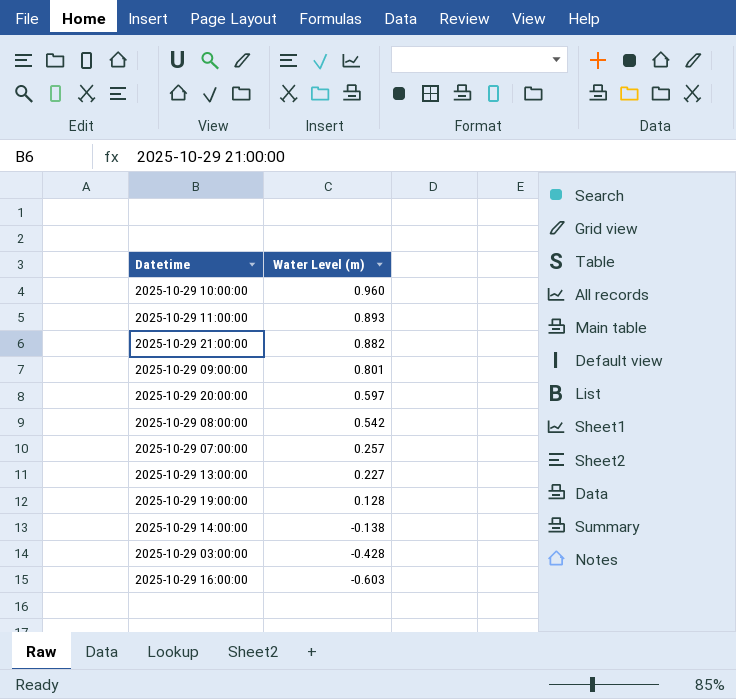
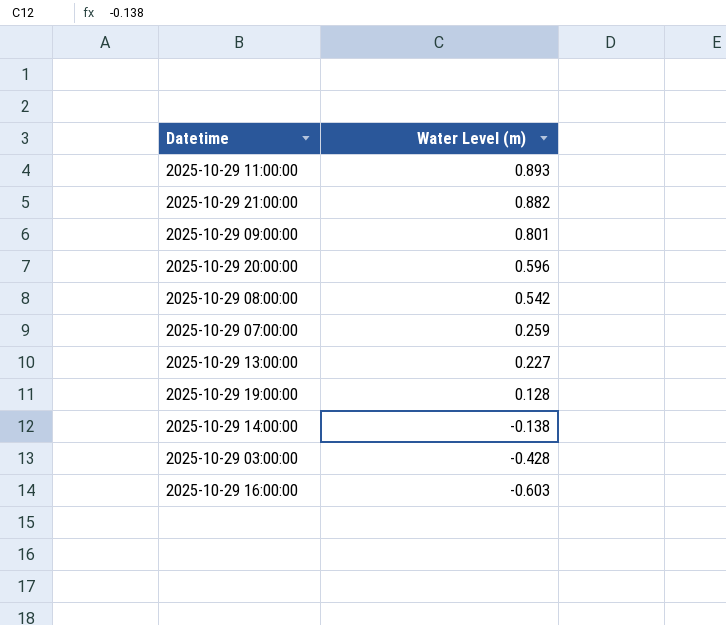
row 2025-10-29 10:00:00: 0.960 -> none
2025-10-29 20:00:00 | Water Level (m): 0.597 -> 0.596
2025-10-29 07:00:00 | Water Level (m): 0.257 -> 0.259

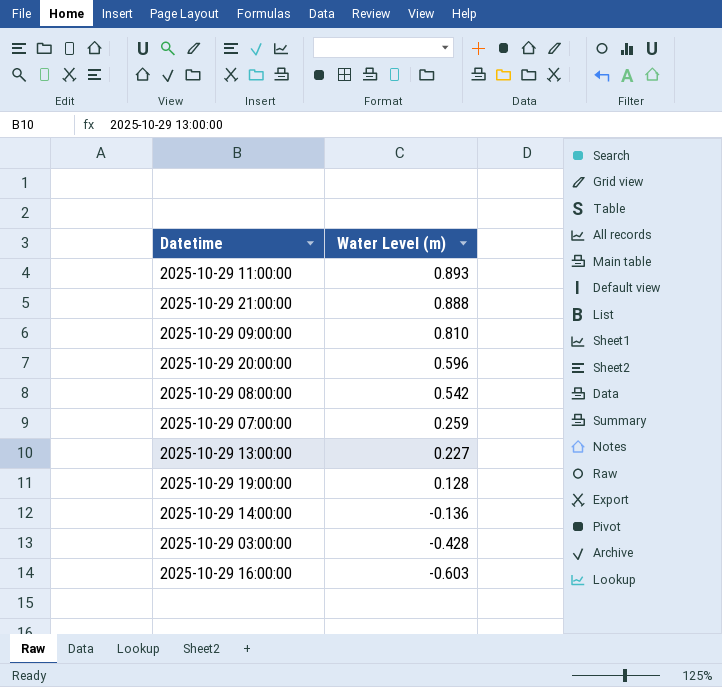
2025-10-29 21:00:00 | Water Level (m): 0.882 -> 0.888
2025-10-29 09:00:00 | Water Level (m): 0.801 -> 0.810
2025-10-29 14:00:00 | Water Level (m): -0.138 -> -0.136

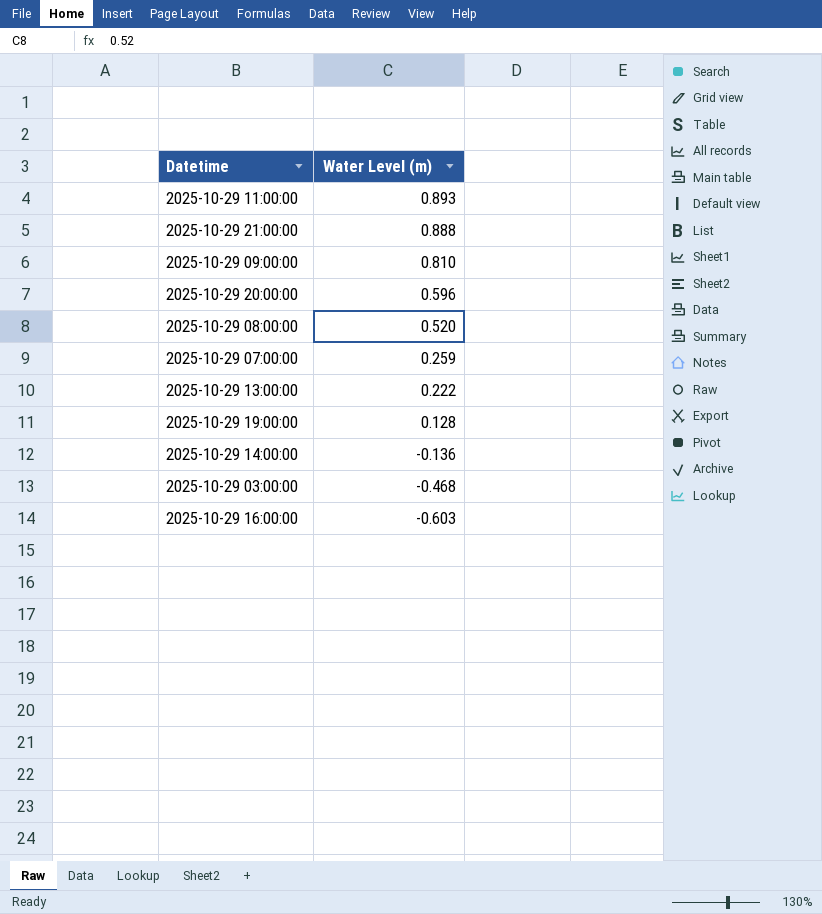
2025-10-29 08:00:00 | Water Level (m): 0.542 -> 0.520
2025-10-29 13:00:00 | Water Level (m): 0.227 -> 0.222
2025-10-29 03:00:00 | Water Level (m): -0.428 -> -0.468

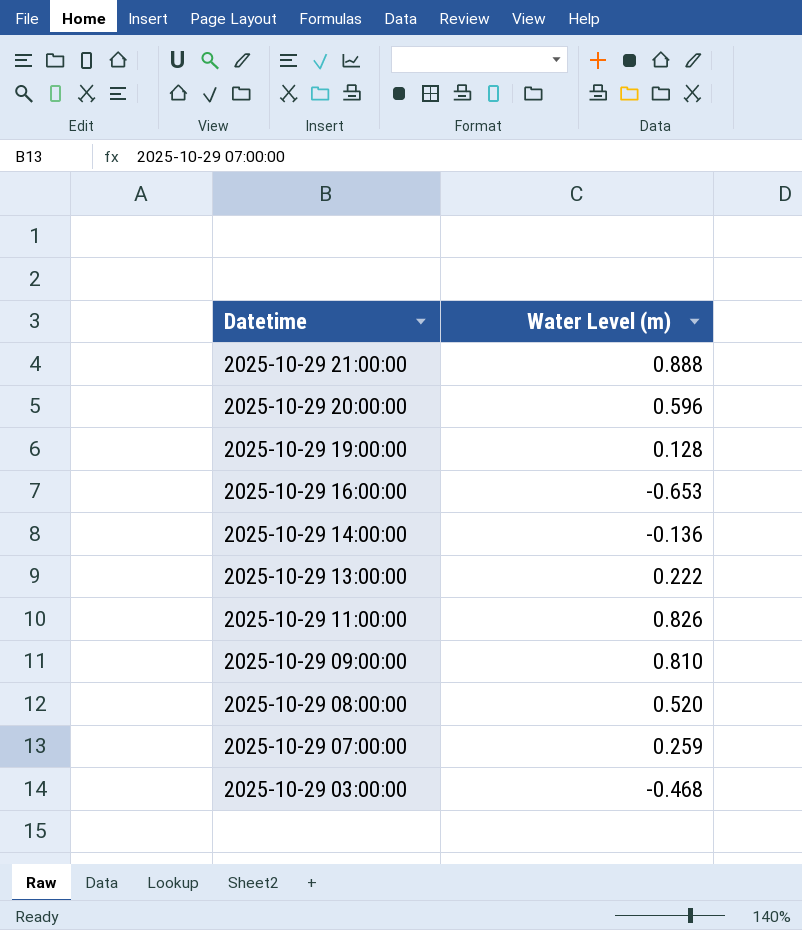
row order: Water Level (m) descending -> Datetime descending
2025-10-29 16:00:00 | Water Level (m): -0.603 -> -0.653
2025-10-29 11:00:00 | Water Level (m): 0.893 -> 0.826

